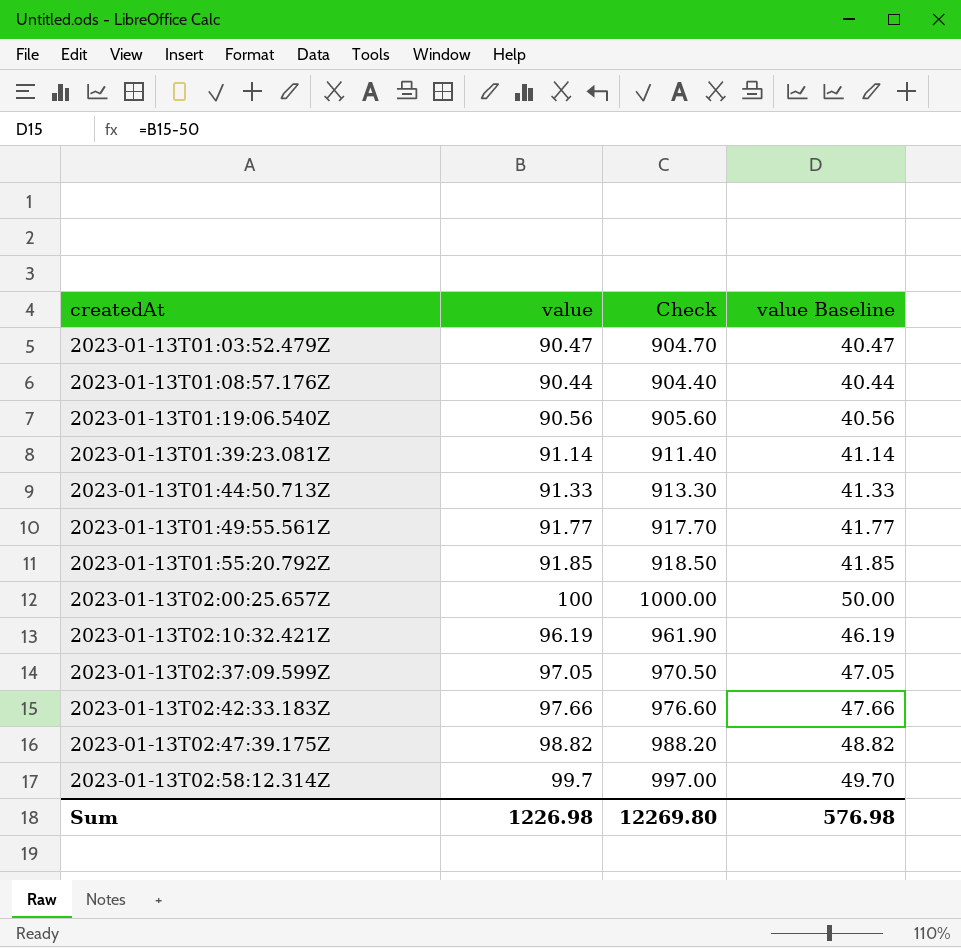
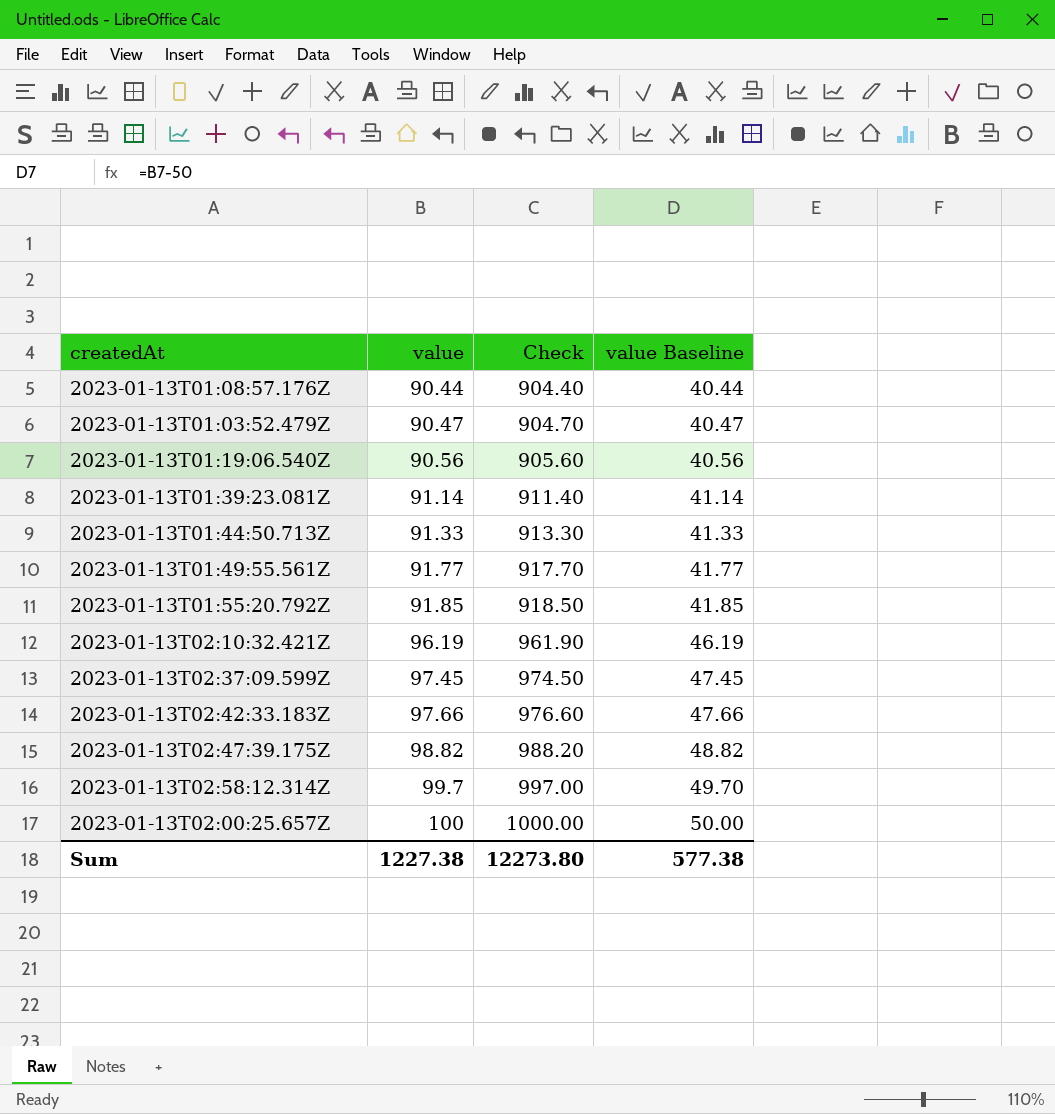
row order: createdAt ascending -> value ascending
2023-01-13T02:37:09.599Z | value: 97.05 -> 97.45
2023-01-13T02:37:09.599Z | Check: 970.50 -> 974.50
2023-01-13T02:37:09.599Z | value Baseline: 47.05 -> 47.45
Sum | value: 1226.98 -> 1227.38
Sum | Check: 12269.80 -> 12273.80
Sum | value Baseline: 576.98 -> 577.38

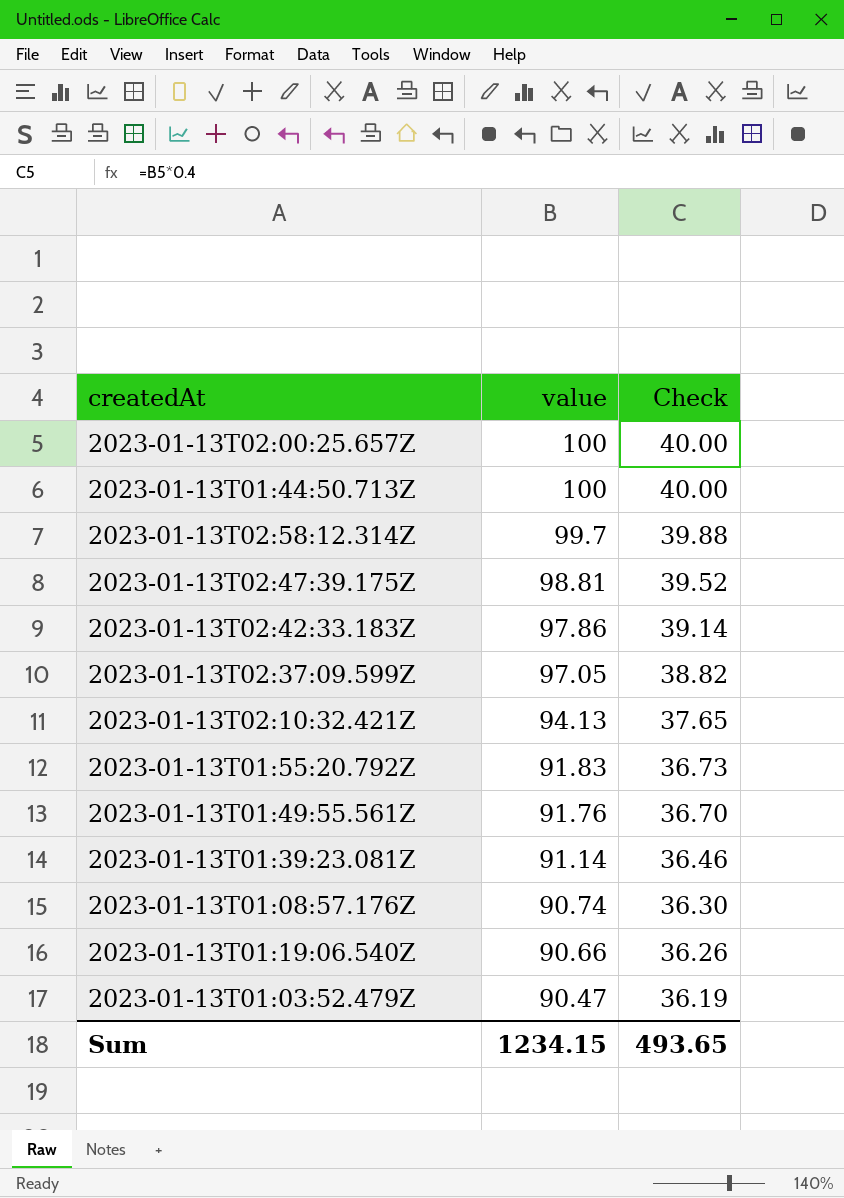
row order: value ascending -> value descending
column value Baseline | formula: [value] - 50 -> none
column Check | formula: [value] * 10 -> [value] * 0.4
2023-01-13T01:44:50.713Z | value: 91.33 -> 100
2023-01-13T02:47:39.175Z | value: 98.82 -> 98.81
2023-01-13T02:42:33.183Z | value: 97.66 -> 97.86
2023-01-13T02:37:09.599Z | value: 97.45 -> 97.05
2023-01-13T02:10:32.421Z | value: 96.19 -> 94.13
2023-01-13T01:55:20.792Z | value: 91.85 -> 91.83
2023-01-13T01:49:55.561Z | value: 91.77 -> 91.76
2023-01-13T01:08:57.176Z | value: 90.44 -> 90.74
2023-01-13T01:19:06.540Z | value: 90.56 -> 90.66
Sum | value: 1227.38 -> 1234.15
Sum | Check: 12273.80 -> 493.65

